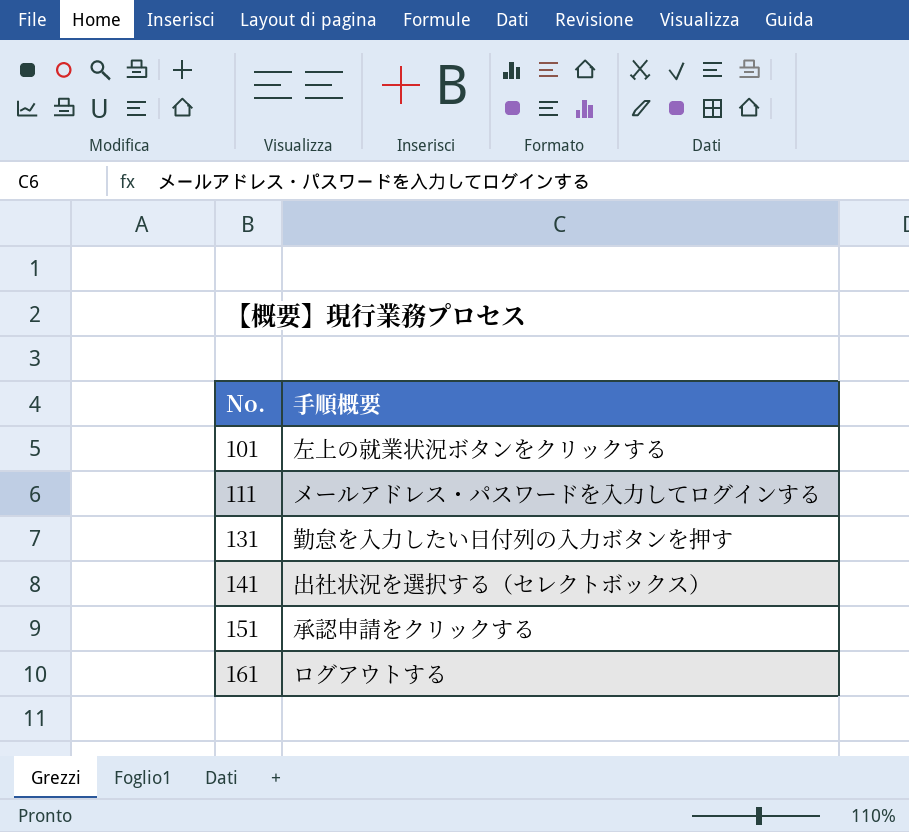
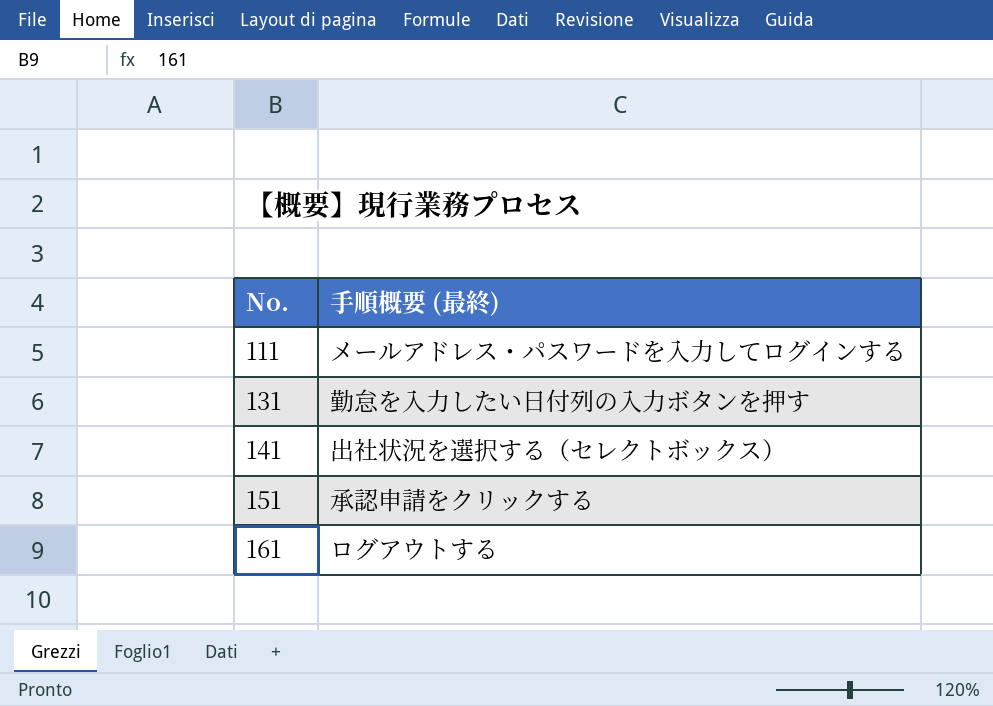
column name: 手順概要 -> 手順概要 (最終)
row 101: 左上の就業状況ボタンをクリックする -> none

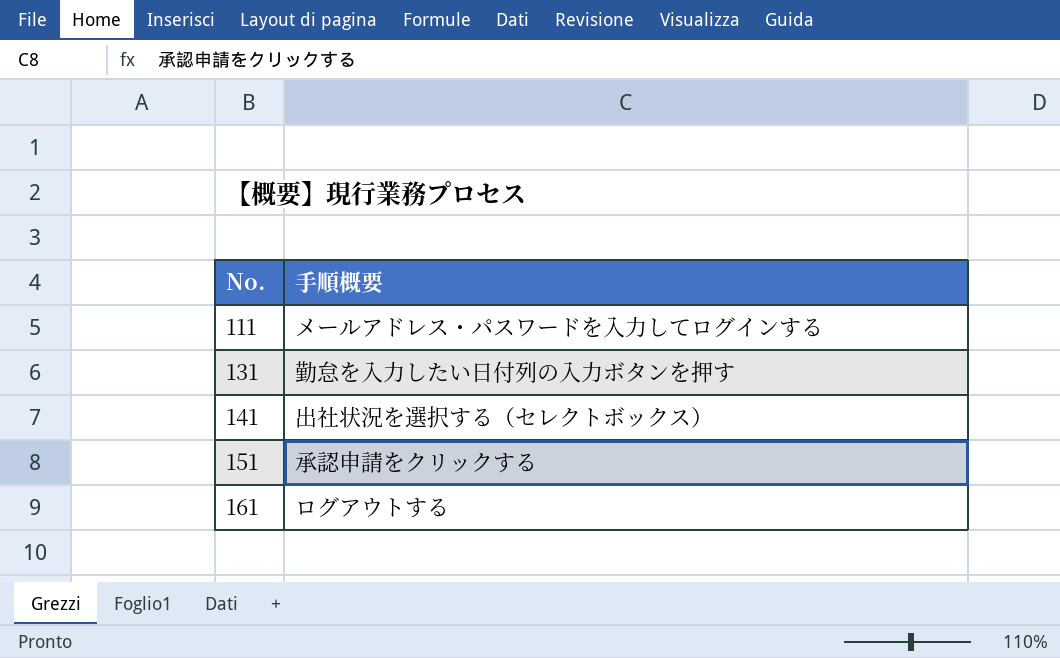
column name: 手順概要 (最終) -> 手順概要

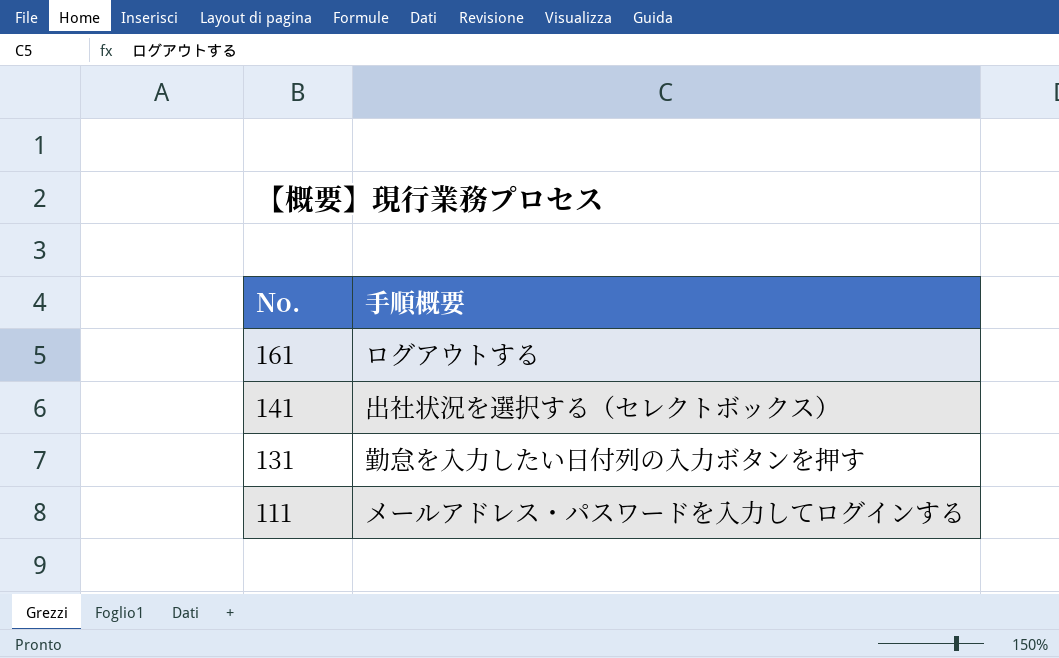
row order: No. ascending -> No. descending
row 151: 承認申請をクリックする -> none

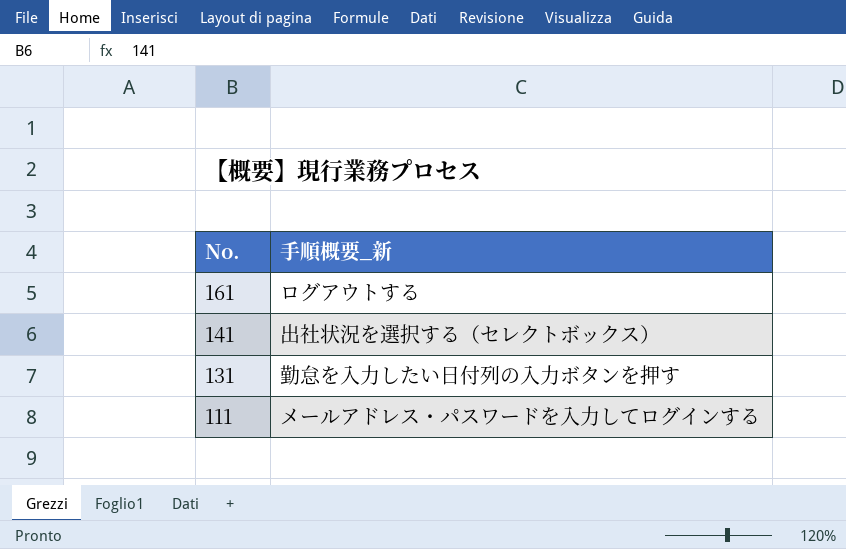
column name: 手順概要 -> 手順概要_新

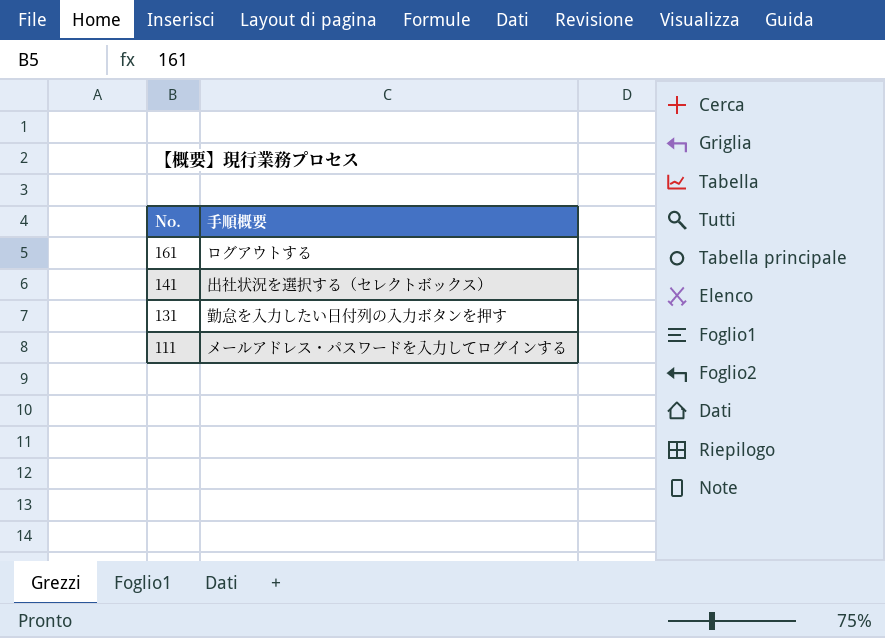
column name: 手順概要_新 -> 手順概要

